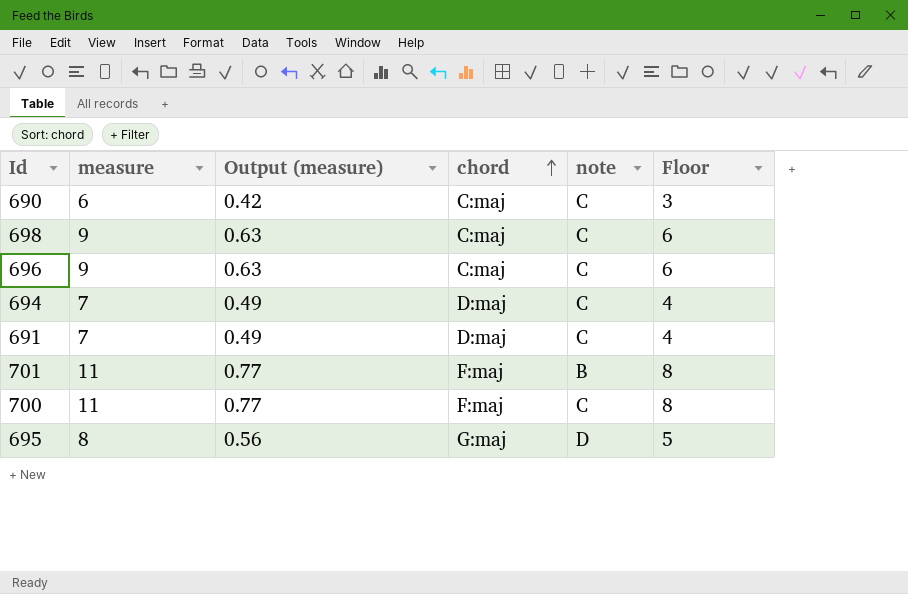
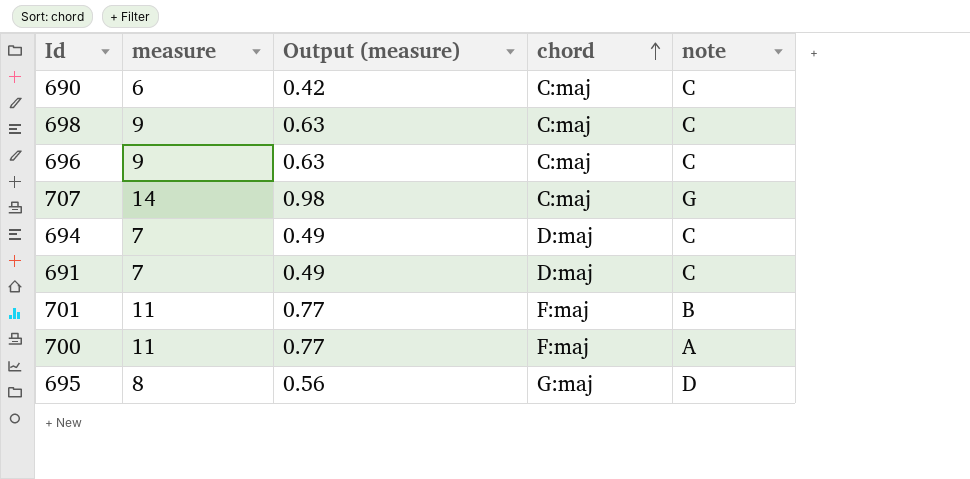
column Floor | formula: [measure] - 3 -> none
row 707: none -> 14 | 0.98 | C:maj | G
700 | note: C -> A

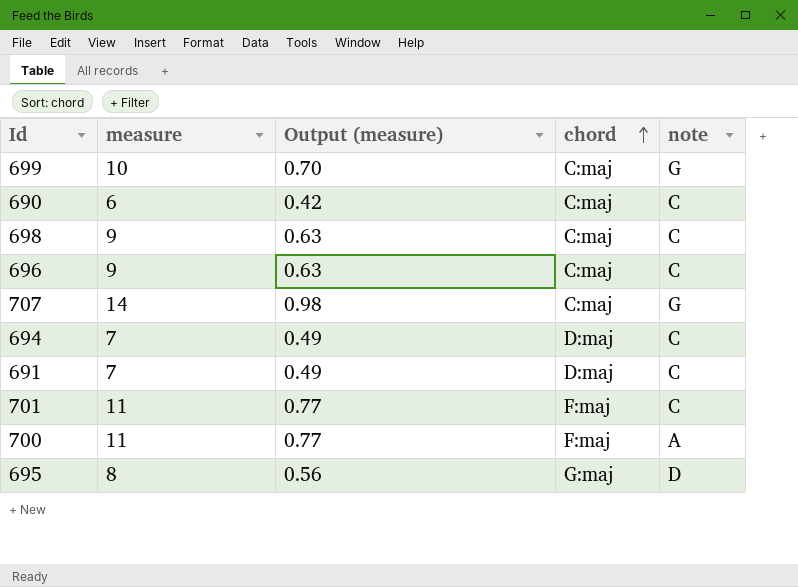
row 699: none -> 10 | 0.70 | C:maj | G
701 | note: B -> C

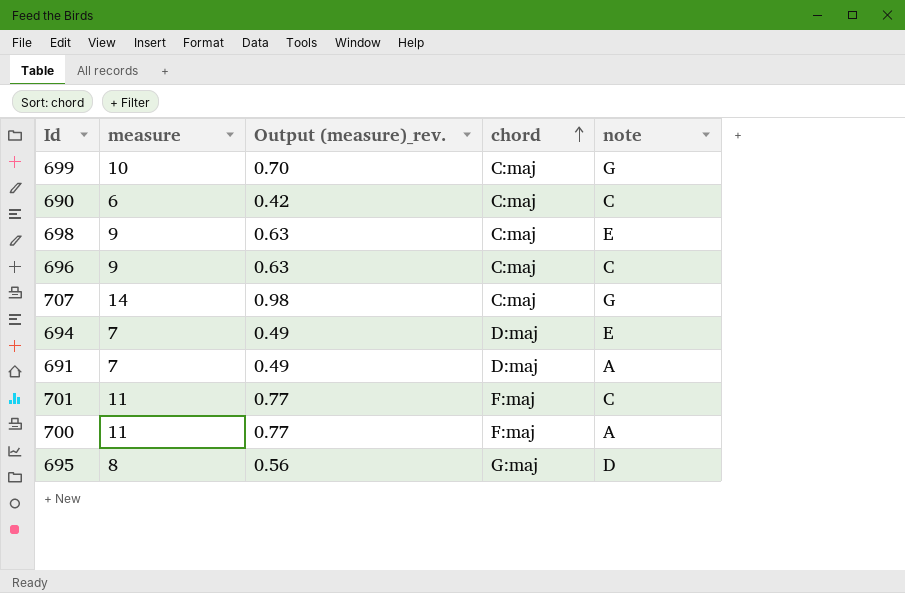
column name: Output (measure) -> Output (measure)_rev.
698 | note: C -> E
694 | note: C -> E
691 | note: C -> A

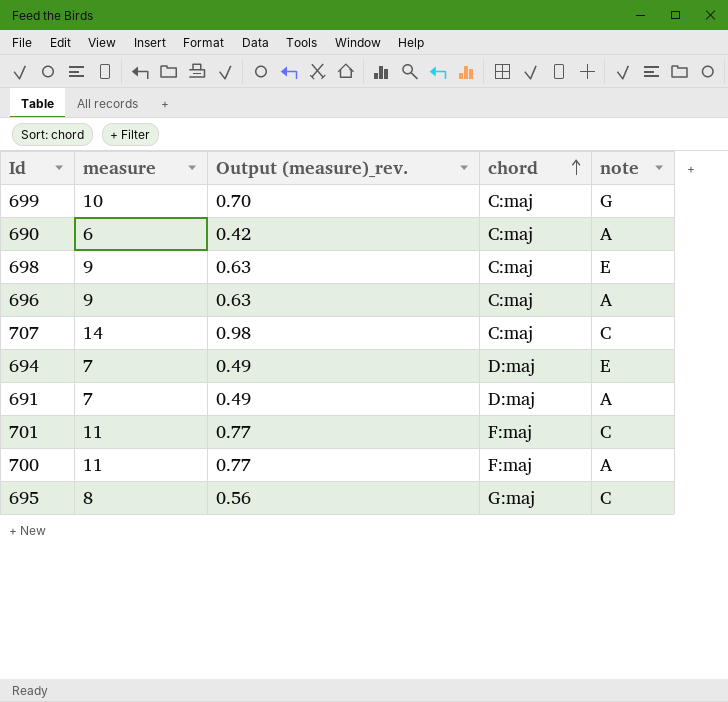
690 | note: C -> A
696 | note: C -> A
707 | note: G -> C
695 | note: D -> C

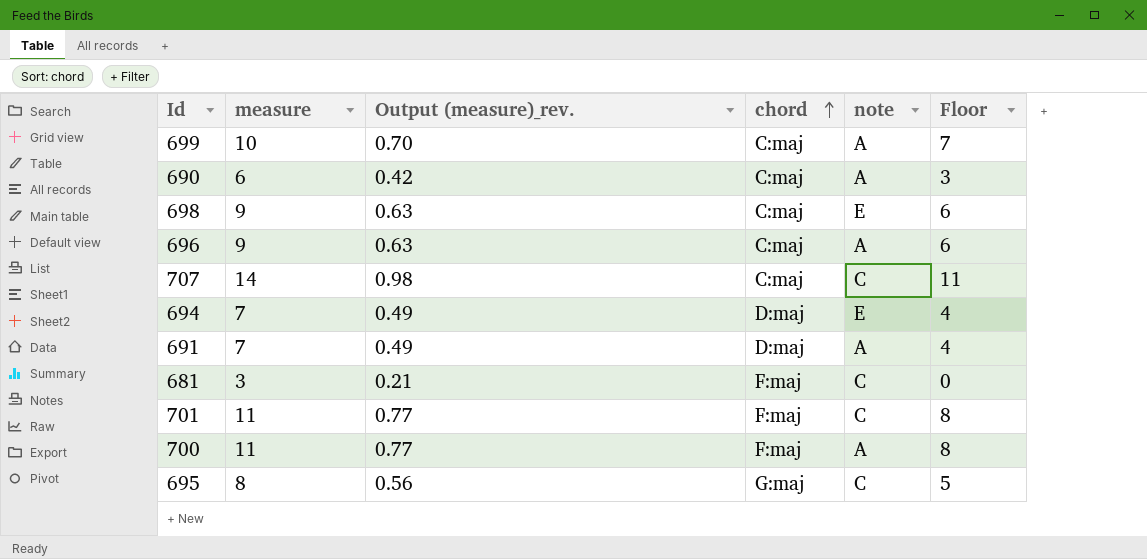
column Floor | formula: none -> [measure] - 3
699 | note: G -> A
row 681: none -> 3 | 0.21 | F:maj | C | 0

